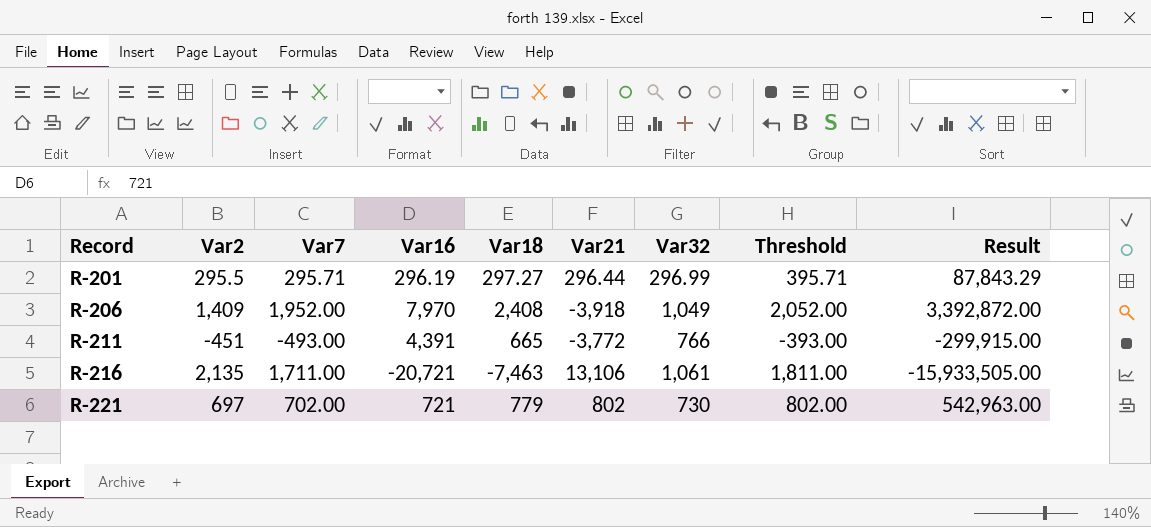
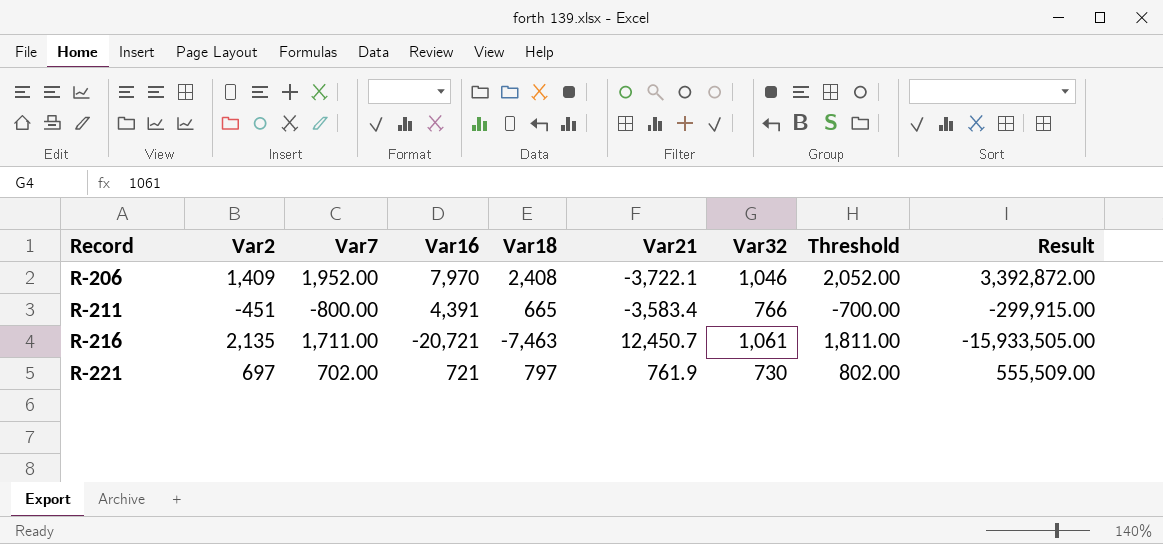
row R-201: 295.5 | 295.71 | 296.19 | 297.27 | 296.44 | 296.99 | 395.71 | 87,843.29 -> none
R-206 | Var21: -3,918 -> -3,722.1
R-206 | Var32: 1,049 -> 1,046
R-211 | Var7: -493.00 -> -800.00
R-211 | Var21: -3,772 -> -3,583.4
R-211 | Threshold: -393.00 -> -700.00
R-216 | Var21: 13,106 -> 12,450.7
R-221 | Var18: 779 -> 797
R-221 | Var21: 802 -> 761.9
R-221 | Result: 542,963.00 -> 555,509.00

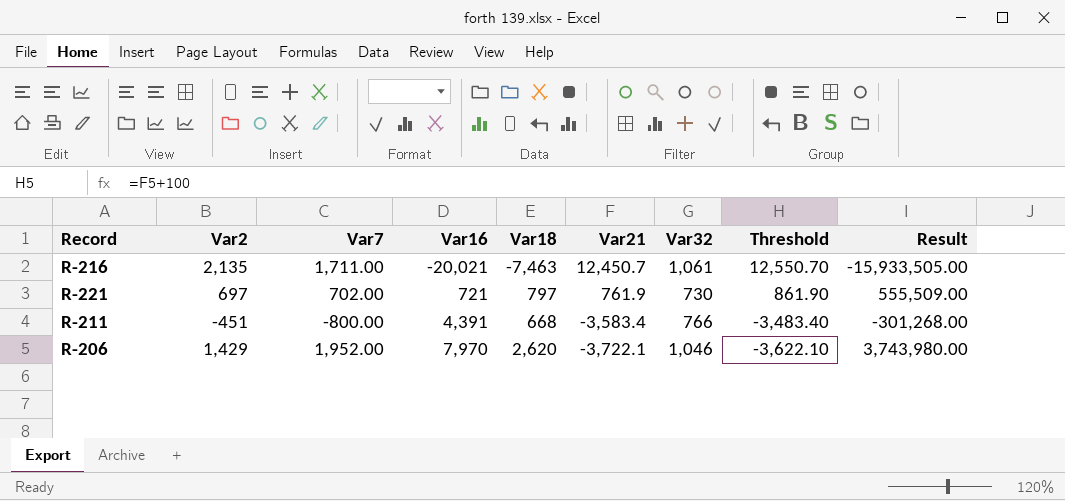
row order: Record ascending -> Var16 ascending
column Threshold | formula: [Var7] + 100 -> [Var21] + 100
R-216 | Var16: -20,721 -> -20,021
R-211 | Var18: 665 -> 668
R-211 | Result: -299,915.00 -> -301,268.00
R-206 | Var2: 1,409 -> 1,429
R-206 | Var18: 2,408 -> 2,620
R-206 | Result: 3,392,872.00 -> 3,743,980.00

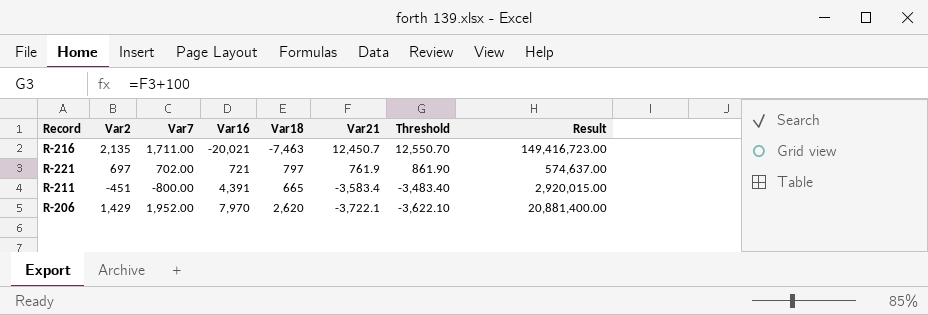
column Var32 | position: 7 -> none
column Result | formula: [Var2] * [Var18] -> [Var16] * [Var18]
R-211 | Var18: 668 -> 665

